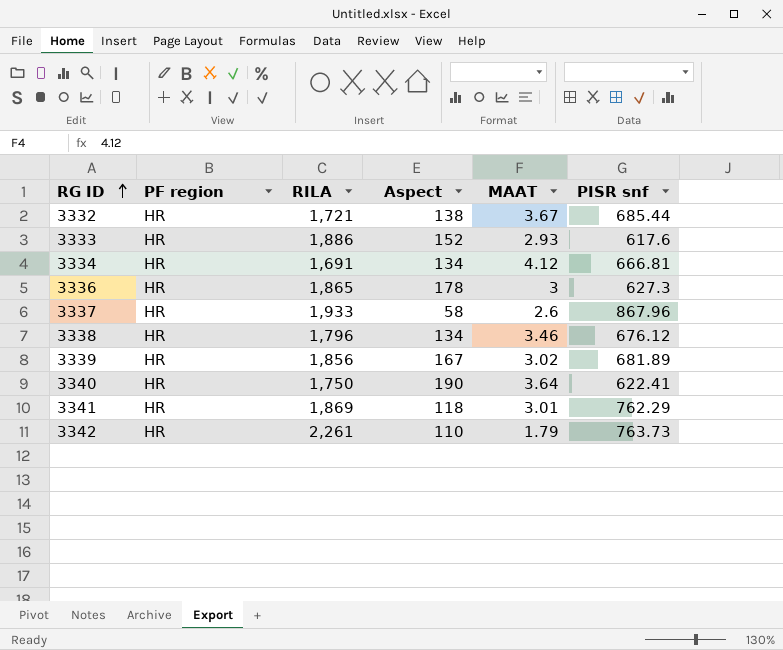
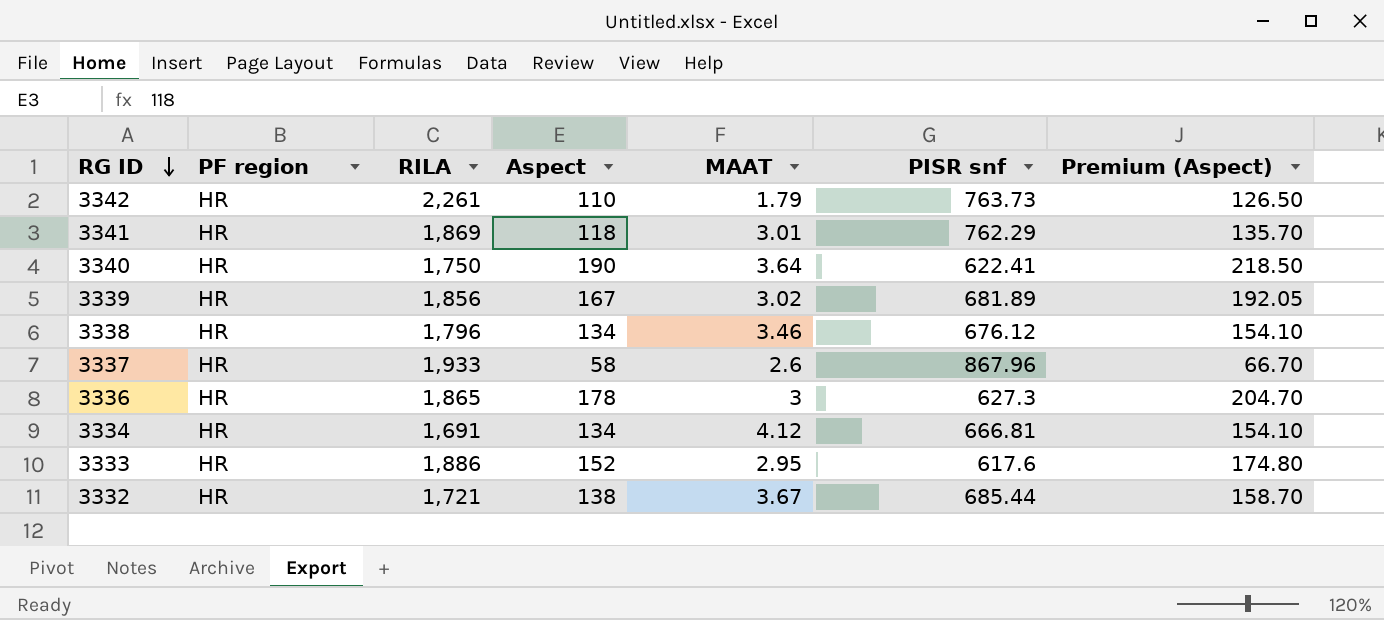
row order: RG ID ascending -> RG ID descending
column Premium (Aspect) | formula: none -> [Aspect] * 1.15
3333 | MAAT: 2.93 -> 2.95

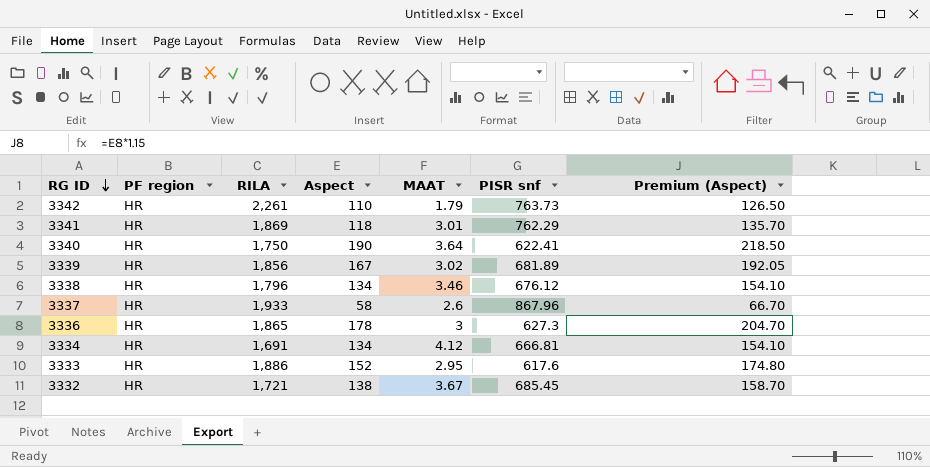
3332 | PISR snf: 685.44 -> 685.45

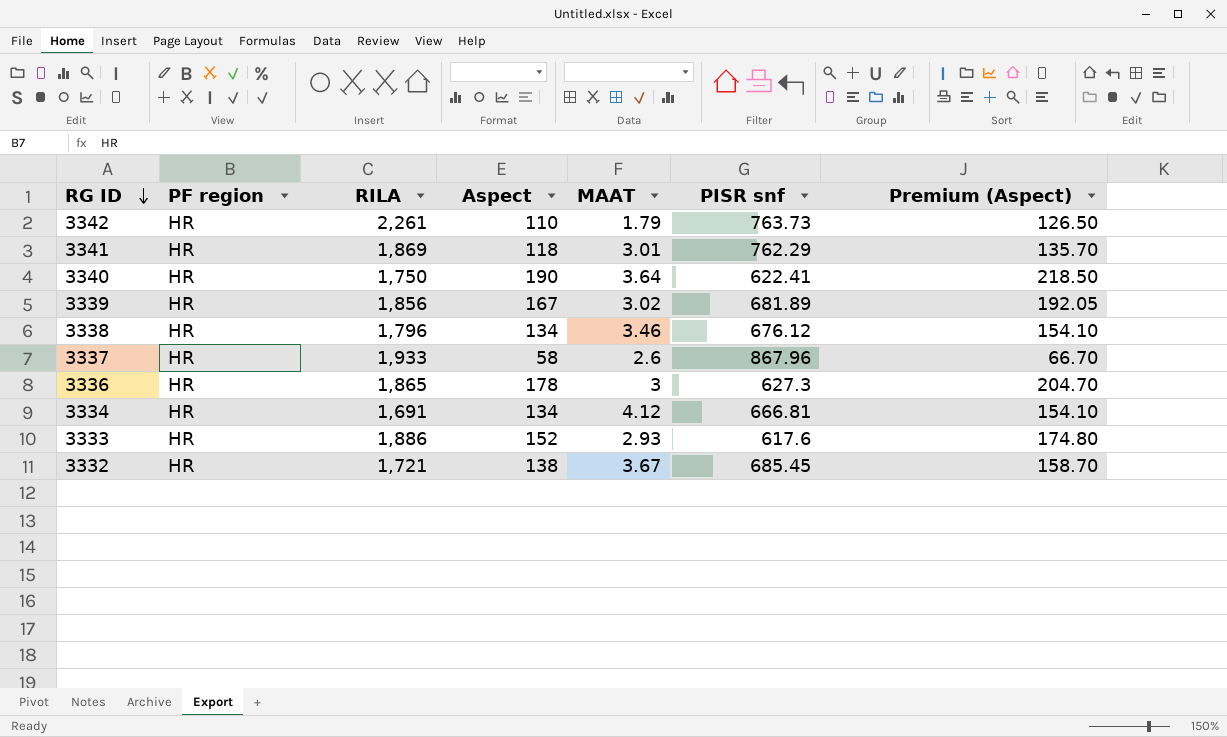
3333 | MAAT: 2.95 -> 2.93

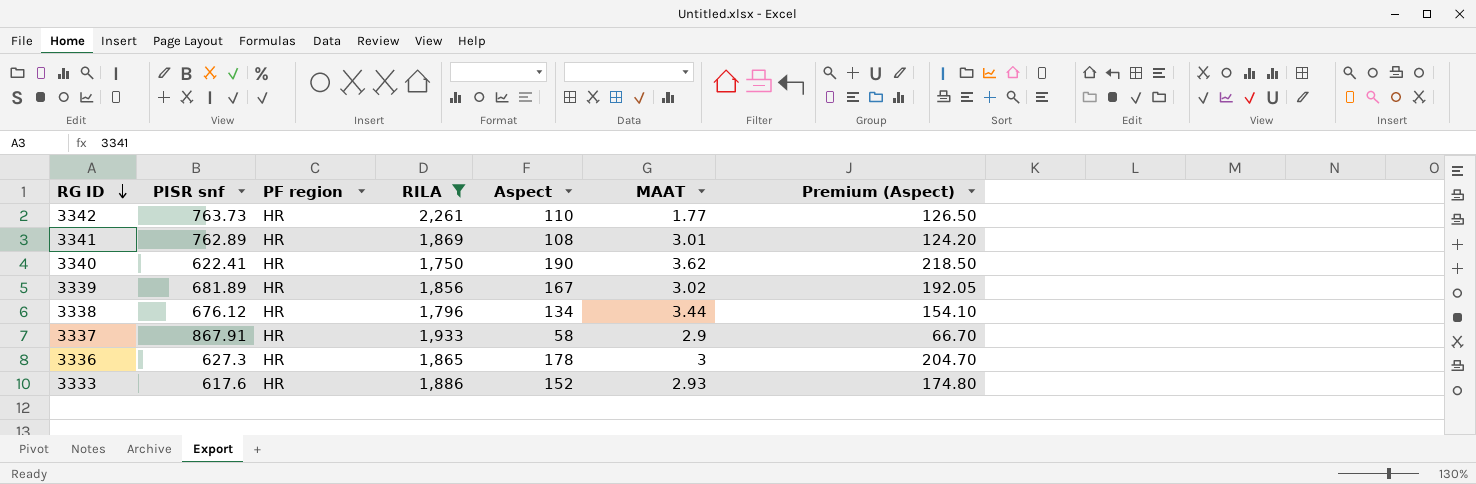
filter: none -> RILA >= 1,750
column PISR snf | position: 6 -> 2
3342 | MAAT: 1.79 -> 1.77
3341 | PISR snf: 762.29 -> 762.89
3341 | Aspect: 118 -> 108
3341 | Premium (Aspect): 135.70 -> 124.20
3340 | MAAT: 3.64 -> 3.62
3338 | MAAT: 3.46 -> 3.44
3337 | PISR snf: 867.96 -> 867.91
3337 | MAAT: 2.6 -> 2.9

